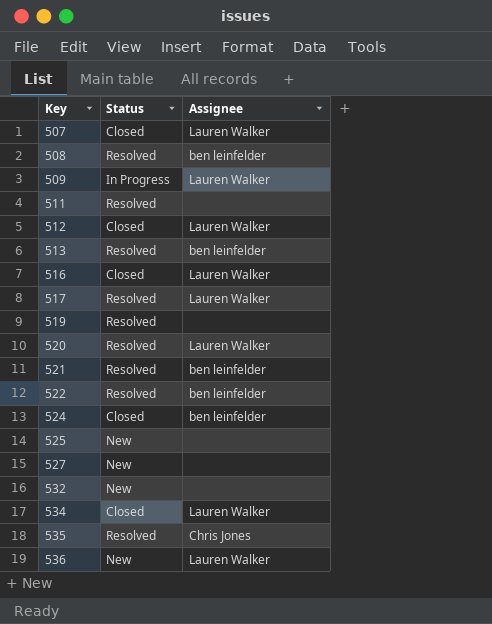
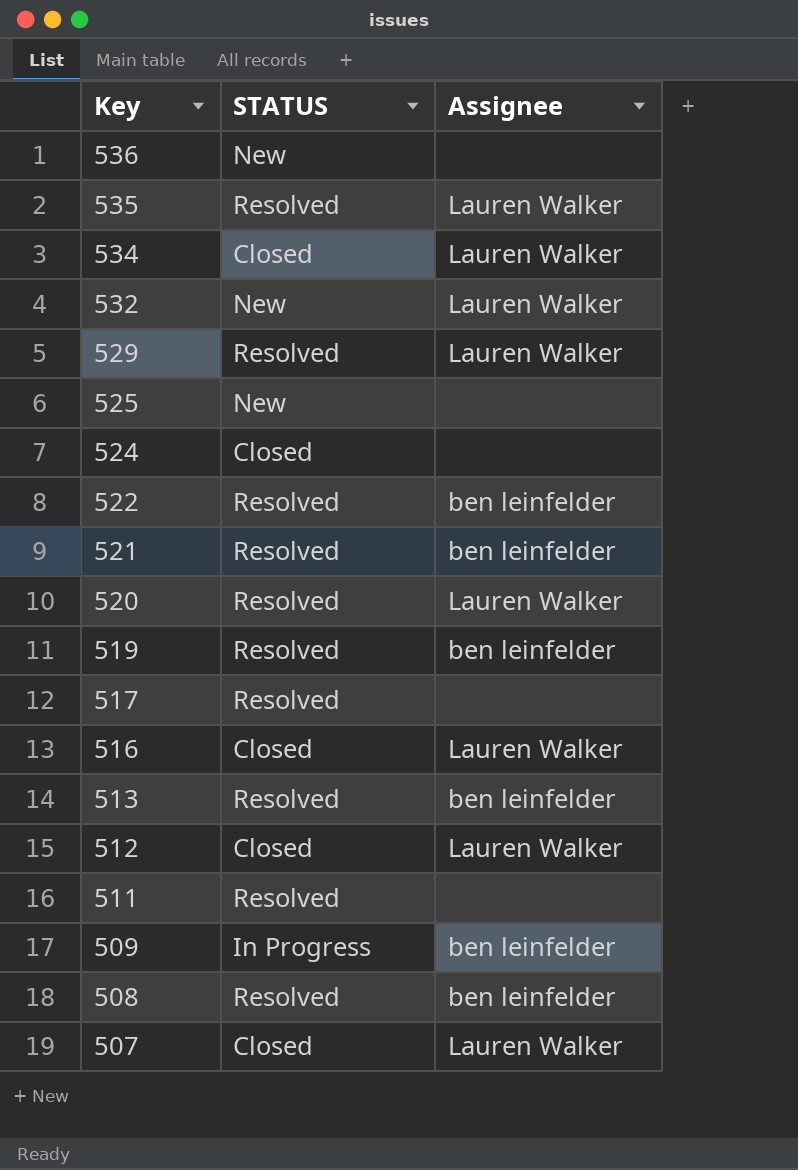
row order: Key ascending -> Key descending
column name: Status -> STATUS
row 527: New | none -> none
536 | Assignee: Lauren Walker -> none
535 | Assignee: Chris Jones -> Lauren Walker
532 | Assignee: none -> Lauren Walker
row 529: none -> Resolved | Lauren Walker
524 | Assignee: ben leinfelder -> none
519 | Assignee: none -> ben leinfelder
517 | Assignee: Lauren Walker -> none
509 | Assignee: Lauren Walker -> ben leinfelder

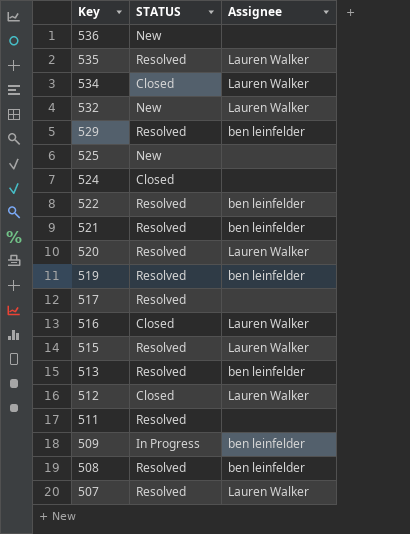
529 | Assignee: Lauren Walker -> ben leinfelder
row 515: none -> Resolved | Lauren Walker
507 | STATUS: Closed -> Resolved

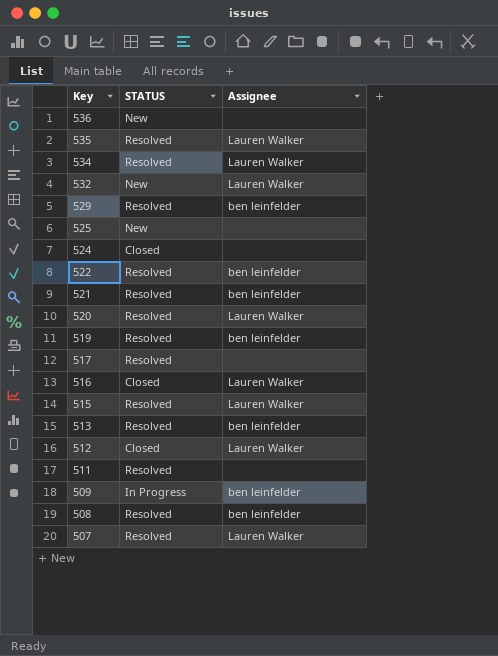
534 | STATUS: Closed -> Resolved

